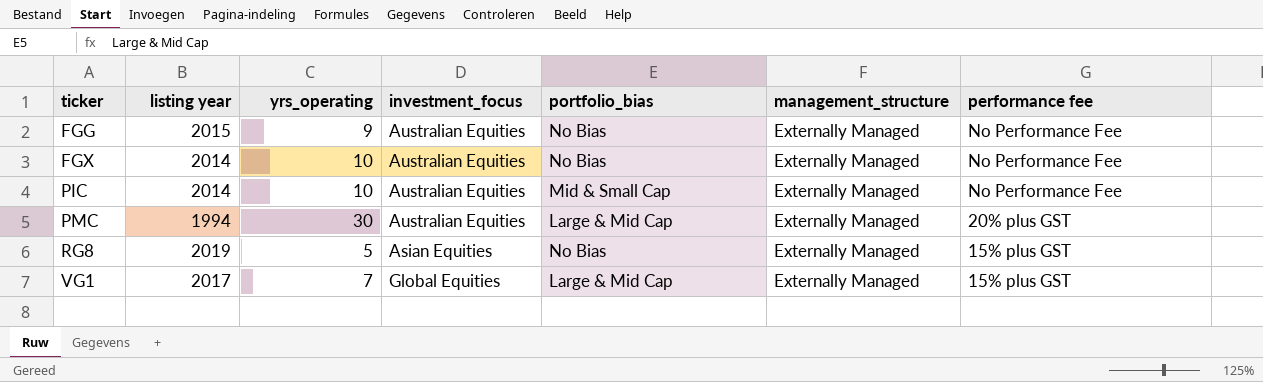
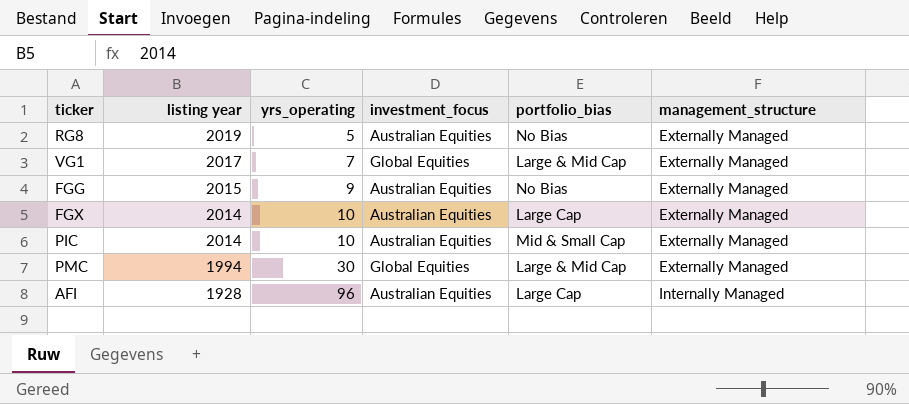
row order: ticker ascending -> listing year descending
column performance fee | position: 7 -> none
RG8 | investment_focus: Asian Equities -> Australian Equities
FGX | portfolio_bias: No Bias -> Large Cap
PMC | investment_focus: Australian Equities -> Global Equities
row AFI: none -> 1928 | 96 | Australian Equities | Large Cap | Internally Managed

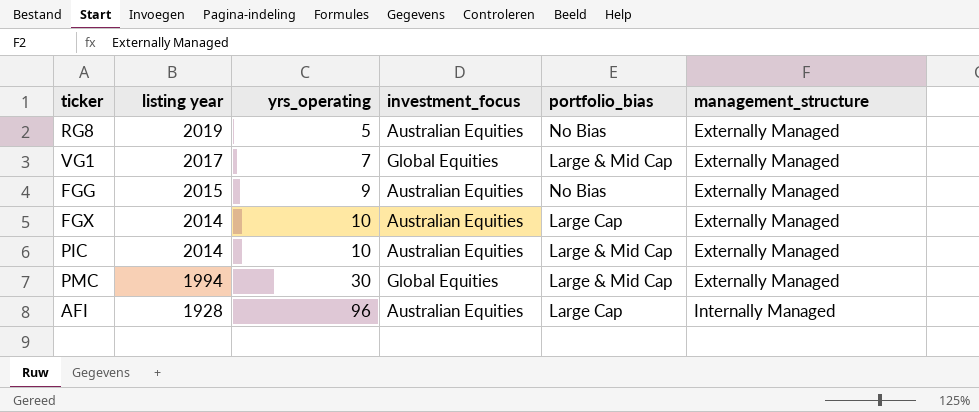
PIC | portfolio_bias: Mid & Small Cap -> Large & Mid Cap

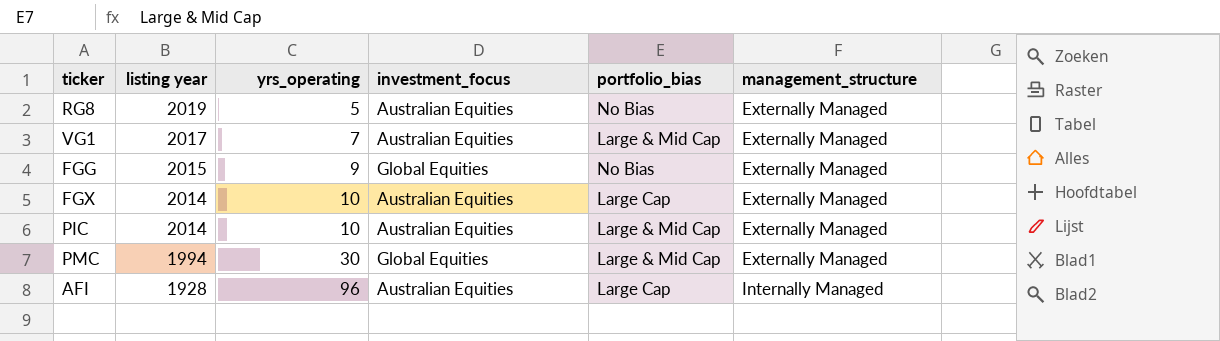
VG1 | investment_focus: Global Equities -> Australian Equities
FGG | investment_focus: Australian Equities -> Global Equities

